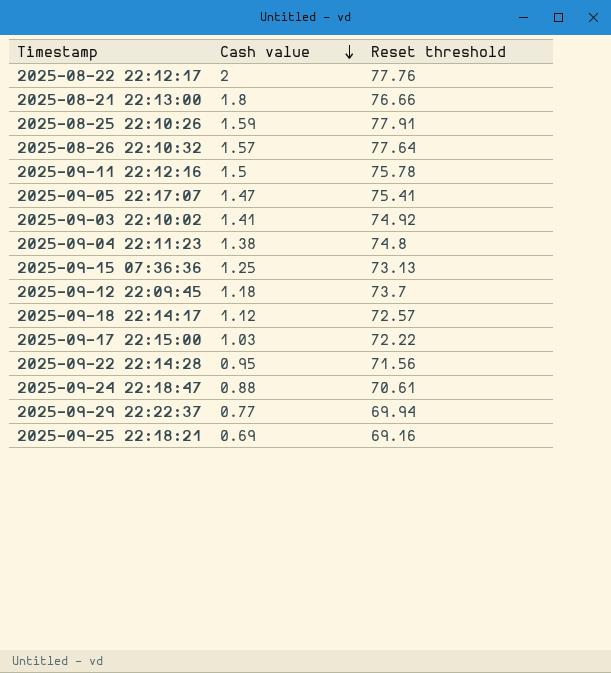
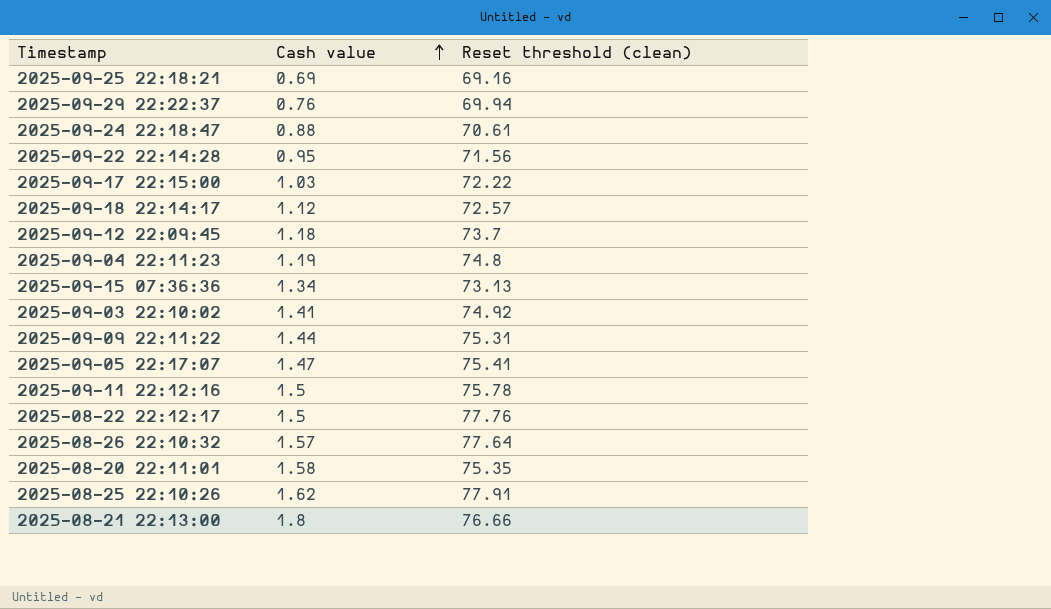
row order: Cash value descending -> Cash value ascending
column name: Reset threshold -> Reset threshold (clean)
2025-09-29 22:22:37 | Cash value: 0.77 -> 0.76
2025-09-04 22:11:23 | Cash value: 1.38 -> 1.19
2025-09-15 07:36:36 | Cash value: 1.25 -> 1.34
row 2025-09-09 22:11:22: none -> 1.44 | 75.31
2025-08-22 22:12:17 | Cash value: 2 -> 1.5
row 2025-08-20 22:11:01: none -> 1.58 | 75.35
2025-08-25 22:10:26 | Cash value: 1.59 -> 1.62

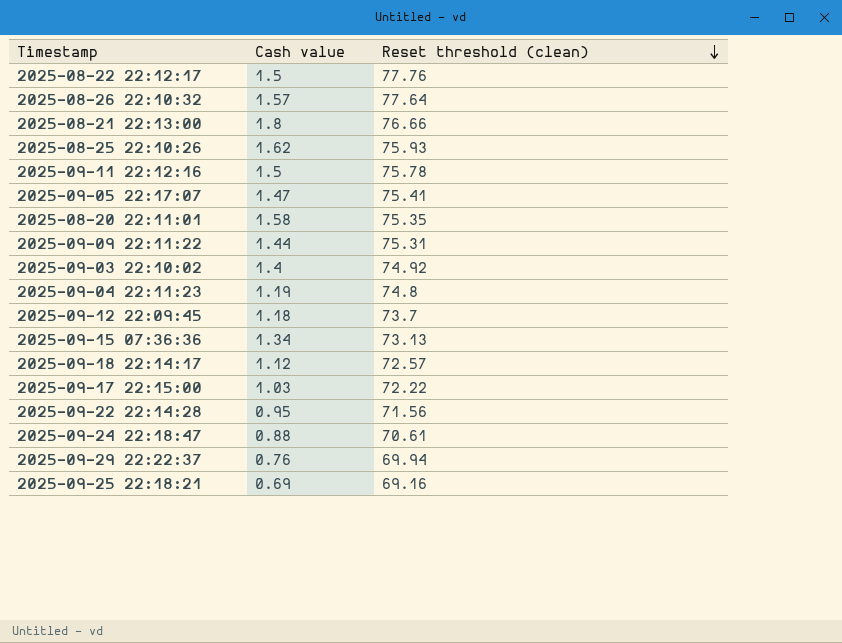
row order: Cash value ascending -> Reset threshold (clean) descending
2025-08-25 22:10:26 | Reset threshold (clean): 77.91 -> 75.93
2025-09-03 22:10:02 | Cash value: 1.41 -> 1.4

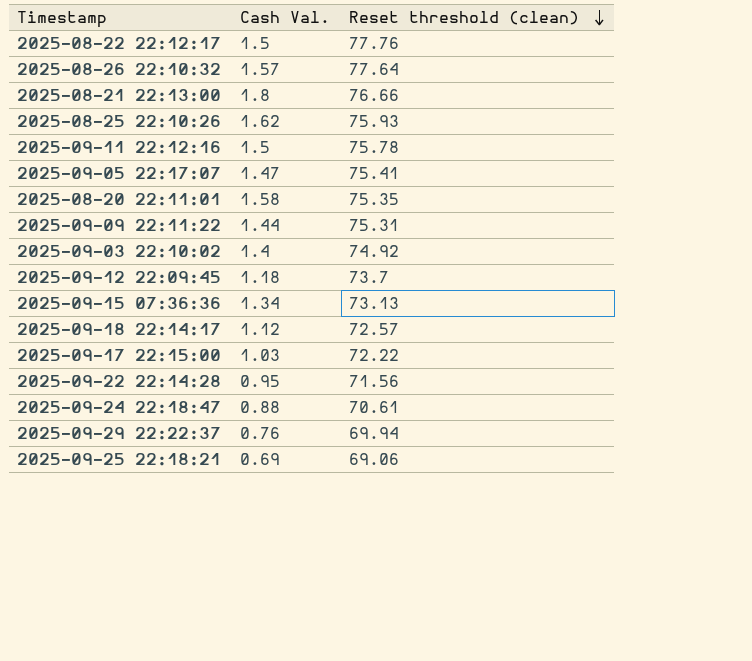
column name: Cash value -> Cash Val.
row 2025-09-04 22:11:23: 1.19 | 74.8 -> none
2025-09-25 22:18:21 | Reset threshold (clean): 69.16 -> 69.06

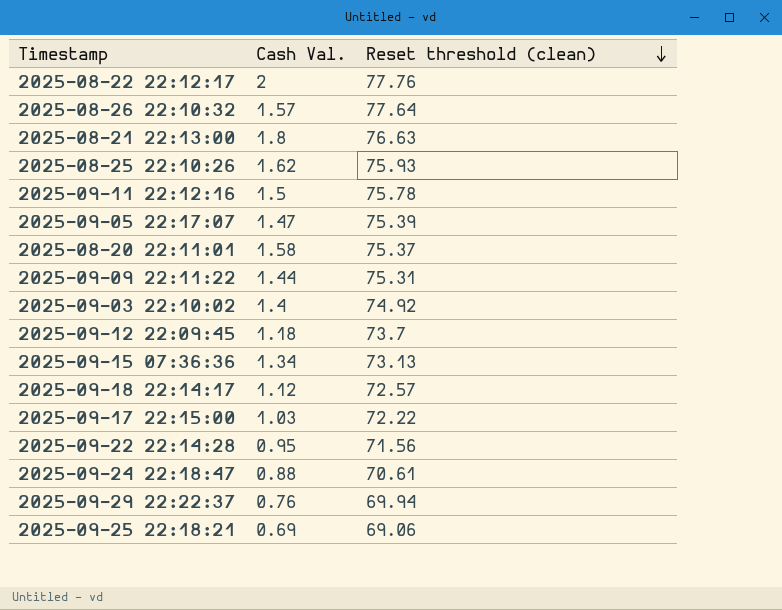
2025-08-22 22:12:17 | Cash Val.: 1.5 -> 2
2025-08-21 22:13:00 | Reset threshold (clean): 76.66 -> 76.63
2025-09-05 22:17:07 | Reset threshold (clean): 75.41 -> 75.39
2025-08-20 22:11:01 | Reset threshold (clean): 75.35 -> 75.37

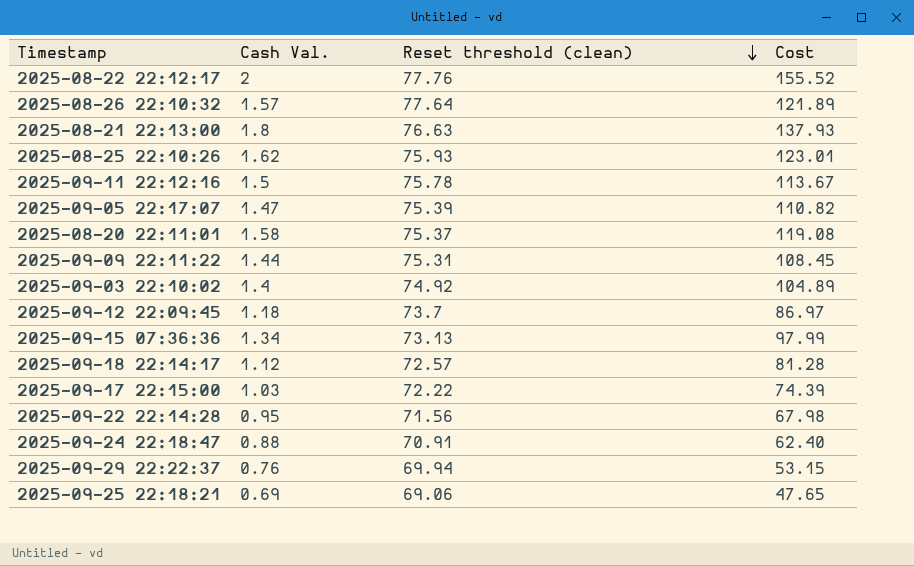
column Cost | formula: none -> [Cash Val.] * [Reset threshold (clean)]
2025-09-24 22:18:47 | Reset threshold (clean): 70.61 -> 70.91

